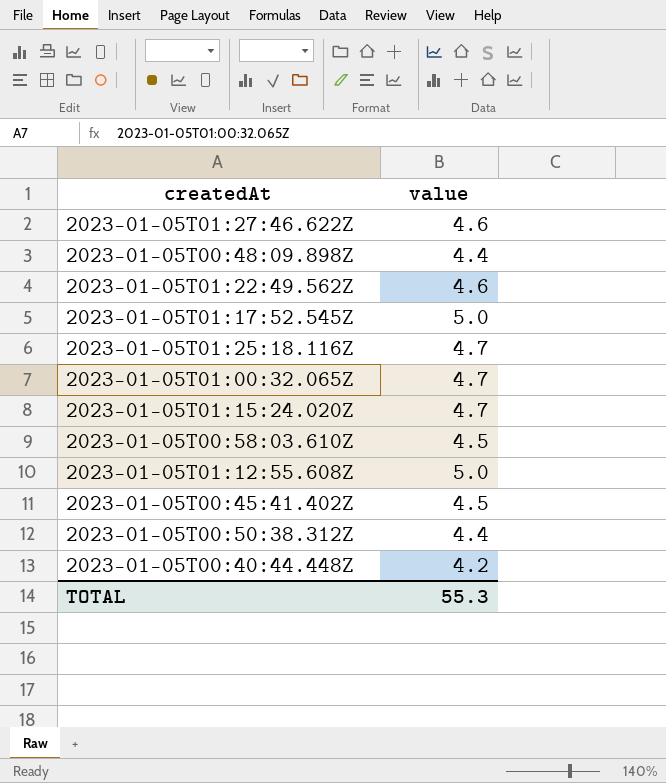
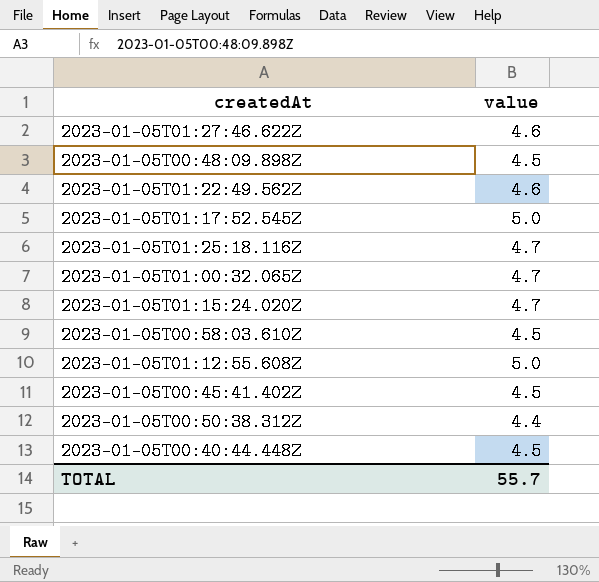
2023-01-05T00:48:09.898Z | value: 4.4 -> 4.5
2023-01-05T00:40:44.448Z | value: 4.2 -> 4.5
TOTAL | value: 55.3 -> 55.7

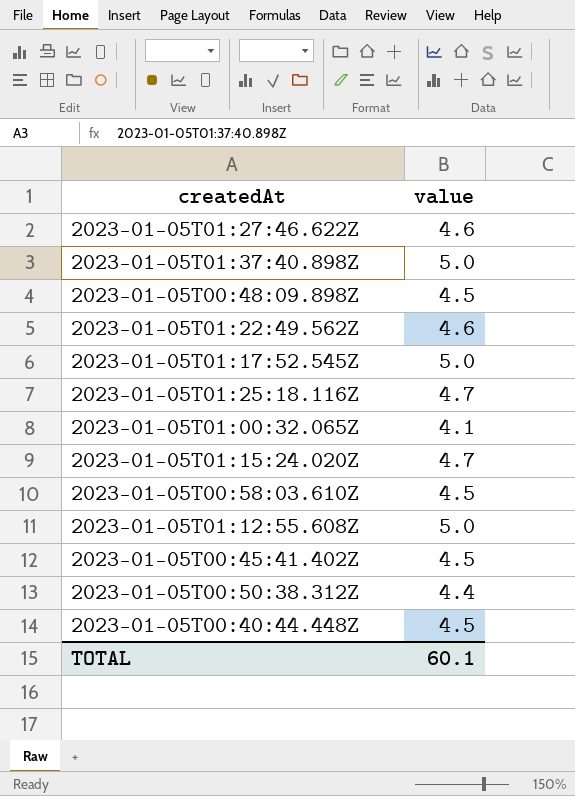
row 2023-01-05T01:37:40.898Z: none -> 5.0
2023-01-05T01:00:32.065Z | value: 4.7 -> 4.1
TOTAL | value: 55.7 -> 60.1

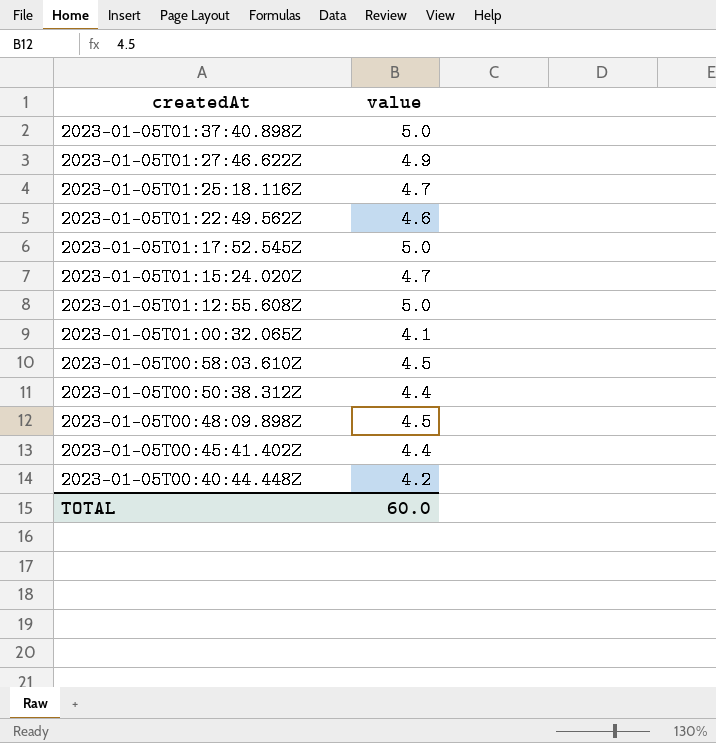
row order: none -> createdAt descending
2023-01-05T01:27:46.622Z | value: 4.6 -> 4.9
2023-01-05T00:45:41.402Z | value: 4.5 -> 4.4
2023-01-05T00:40:44.448Z | value: 4.5 -> 4.2
TOTAL | value: 60.1 -> 60.0

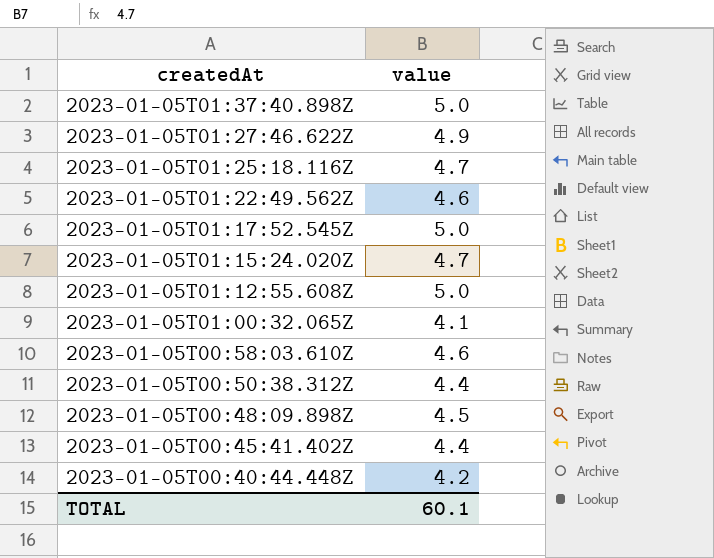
2023-01-05T00:58:03.610Z | value: 4.5 -> 4.6
TOTAL | value: 60.0 -> 60.1

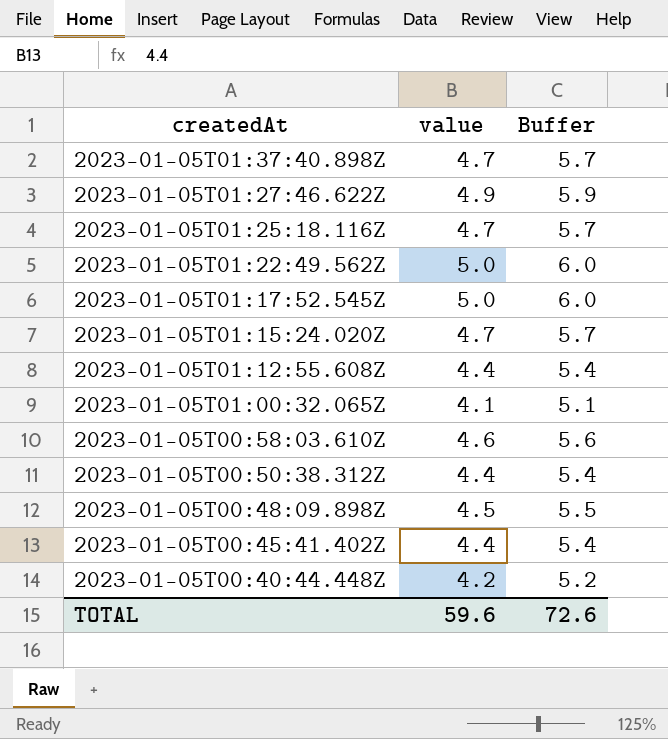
column Buffer | formula: none -> [value] + 1
2023-01-05T01:37:40.898Z | value: 5.0 -> 4.7
2023-01-05T01:22:49.562Z | value: 4.6 -> 5.0
2023-01-05T01:12:55.608Z | value: 5.0 -> 4.4
TOTAL | value: 60.1 -> 59.6

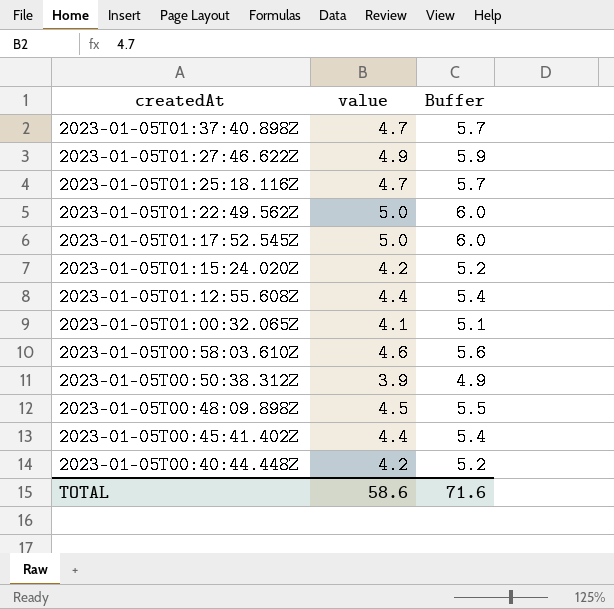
2023-01-05T01:15:24.020Z | value: 4.7 -> 4.2
2023-01-05T01:15:24.020Z | Buffer: 5.7 -> 5.2
2023-01-05T00:50:38.312Z | value: 4.4 -> 3.9
2023-01-05T00:50:38.312Z | Buffer: 5.4 -> 4.9
TOTAL | value: 59.6 -> 58.6
TOTAL | Buffer: 72.6 -> 71.6

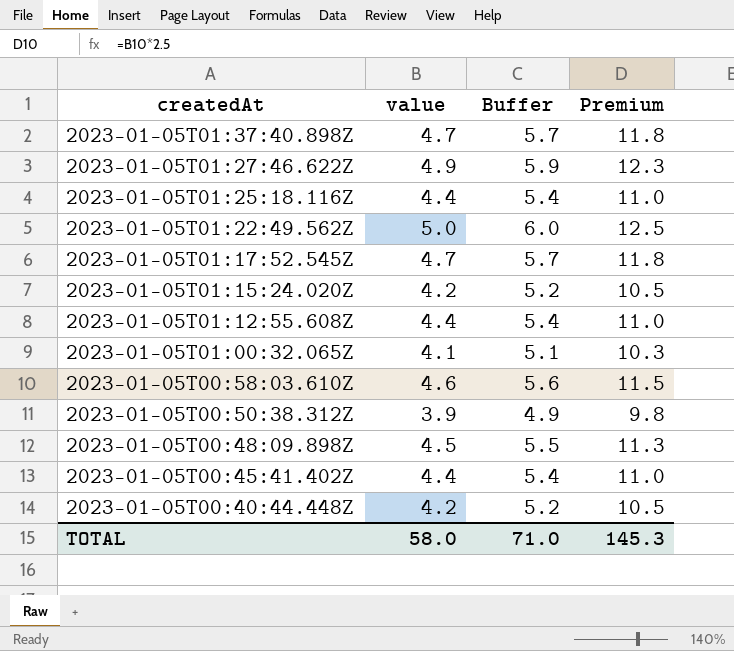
column Premium | formula: none -> [value] * 2.5
2023-01-05T01:25:18.116Z | value: 4.7 -> 4.4
2023-01-05T01:25:18.116Z | Buffer: 5.7 -> 5.4
2023-01-05T01:17:52.545Z | value: 5.0 -> 4.7
2023-01-05T01:17:52.545Z | Buffer: 6.0 -> 5.7
TOTAL | value: 58.6 -> 58.0
TOTAL | Buffer: 71.6 -> 71.0

